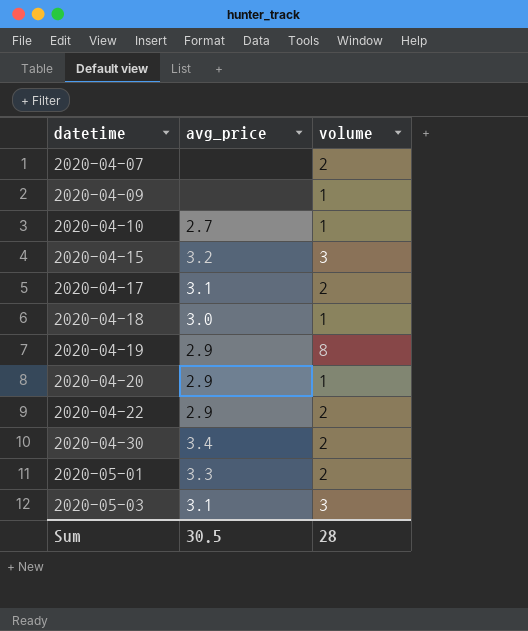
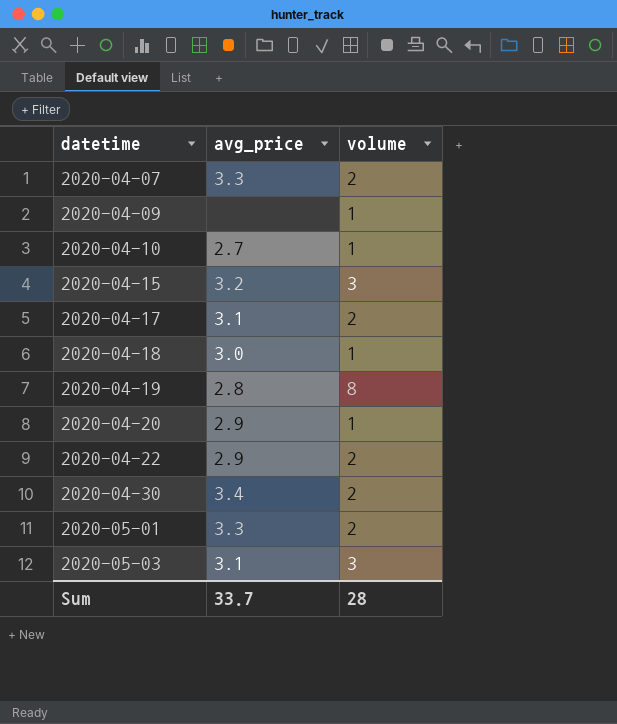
2020-04-07 | avg_price: none -> 3.3
2020-04-19 | avg_price: 2.9 -> 2.8
Sum | avg_price: 30.5 -> 33.7

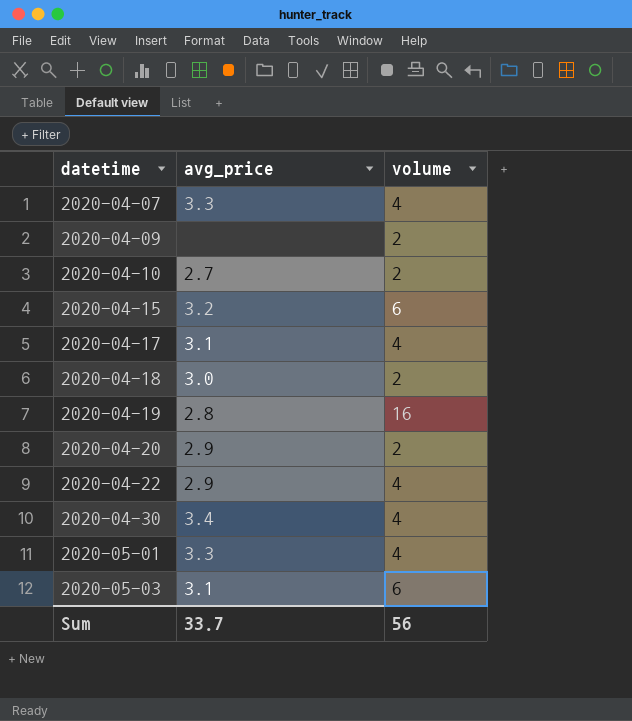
2020-04-07 | volume: 2 -> 4
2020-04-09 | volume: 1 -> 2
2020-04-10 | volume: 1 -> 2
2020-04-15 | volume: 3 -> 6
2020-04-17 | volume: 2 -> 4
2020-04-18 | volume: 1 -> 2
2020-04-19 | volume: 8 -> 16
2020-04-20 | volume: 1 -> 2
2020-04-22 | volume: 2 -> 4
2020-04-30 | volume: 2 -> 4
2020-05-01 | volume: 2 -> 4
2020-05-03 | volume: 3 -> 6
Sum | volume: 28 -> 56

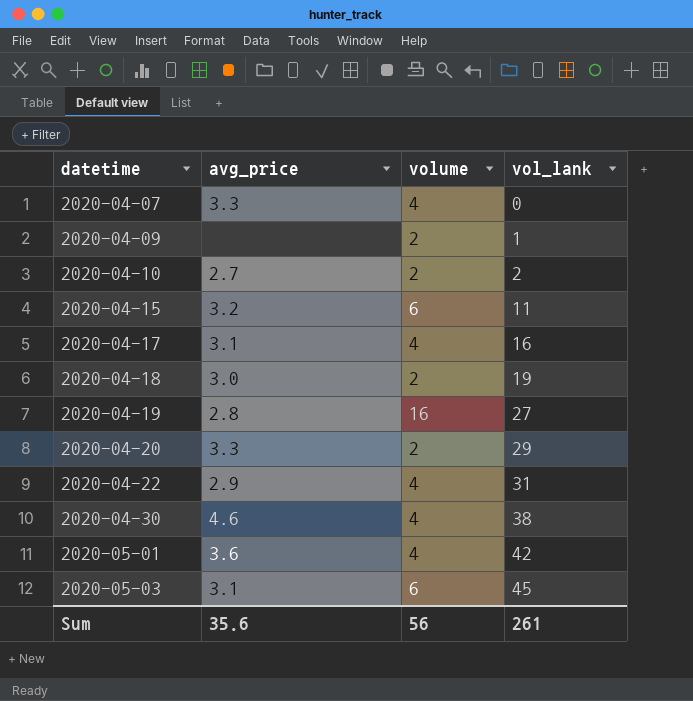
column vol_lank | position: none -> 4
2020-04-20 | avg_price: 2.9 -> 3.3
2020-04-30 | avg_price: 3.4 -> 4.6
2020-05-01 | avg_price: 3.3 -> 3.6
Sum | avg_price: 33.7 -> 35.6

